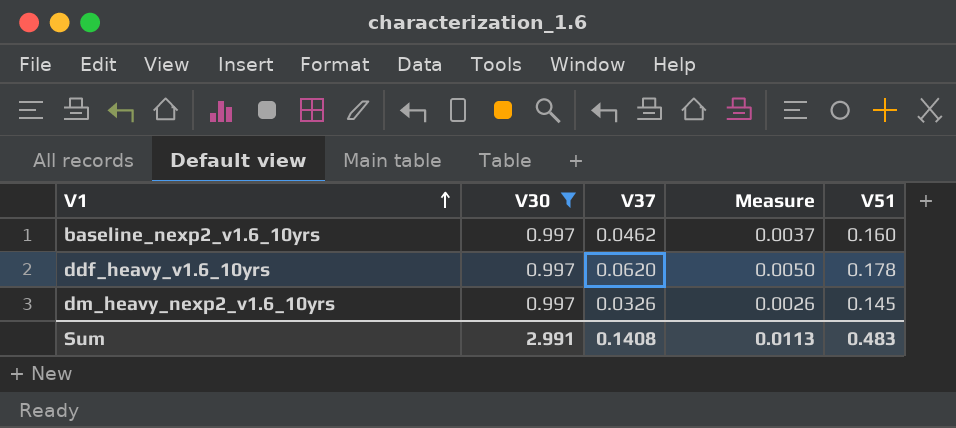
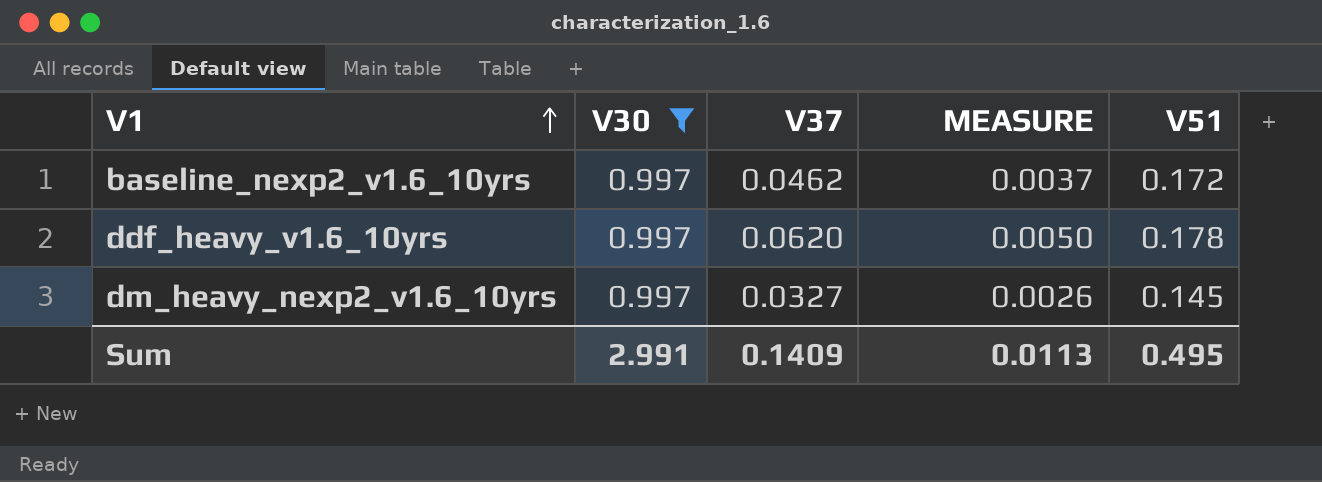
column name: Measure -> MEASURE
baseline_nexp2_v1.6_10yrs | V51: 0.160 -> 0.172
dm_heavy_nexp2_v1.6_10yrs | V37: 0.0326 -> 0.0327
Sum | V37: 0.1408 -> 0.1409
Sum | V51: 0.483 -> 0.495

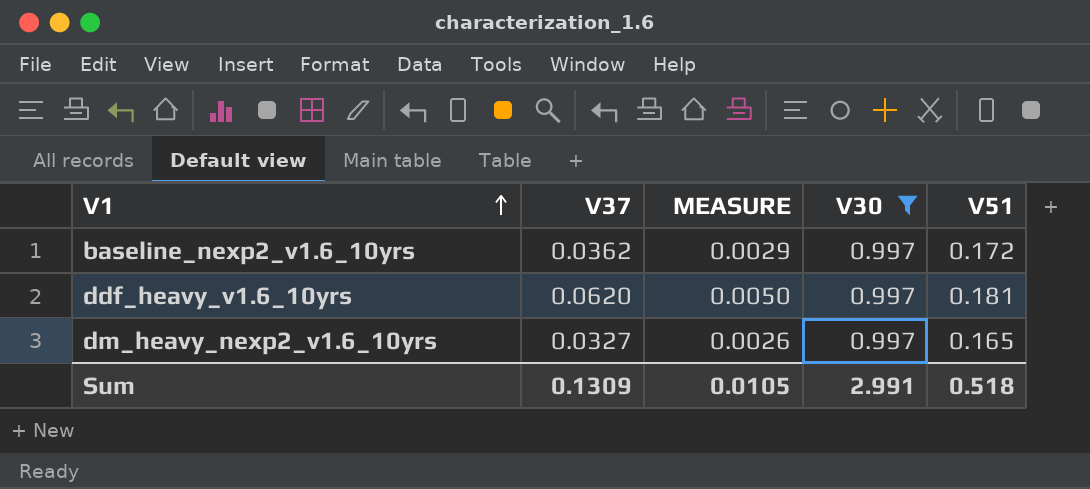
column V30 | position: 2 -> 4
baseline_nexp2_v1.6_10yrs | V37: 0.0462 -> 0.0362
baseline_nexp2_v1.6_10yrs | MEASURE: 0.0037 -> 0.0029
ddf_heavy_v1.6_10yrs | V51: 0.178 -> 0.181
dm_heavy_nexp2_v1.6_10yrs | V51: 0.145 -> 0.165
Sum | V37: 0.1409 -> 0.1309
Sum | MEASURE: 0.0113 -> 0.0105
Sum | V51: 0.495 -> 0.518

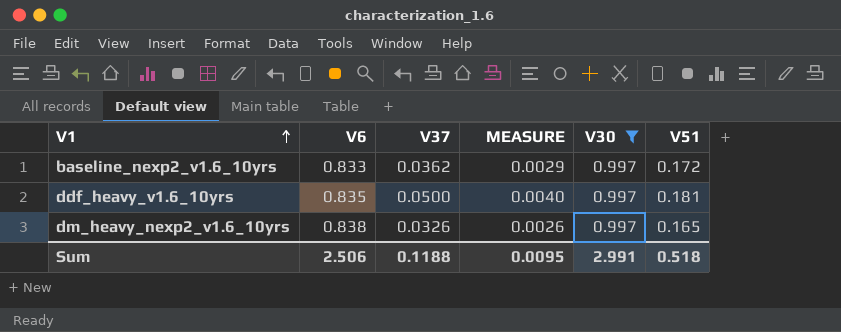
column V6 | position: none -> 2
ddf_heavy_v1.6_10yrs | V37: 0.0620 -> 0.0500
ddf_heavy_v1.6_10yrs | MEASURE: 0.0050 -> 0.0040
dm_heavy_nexp2_v1.6_10yrs | V37: 0.0327 -> 0.0326
Sum | V37: 0.1309 -> 0.1188
Sum | MEASURE: 0.0105 -> 0.0095

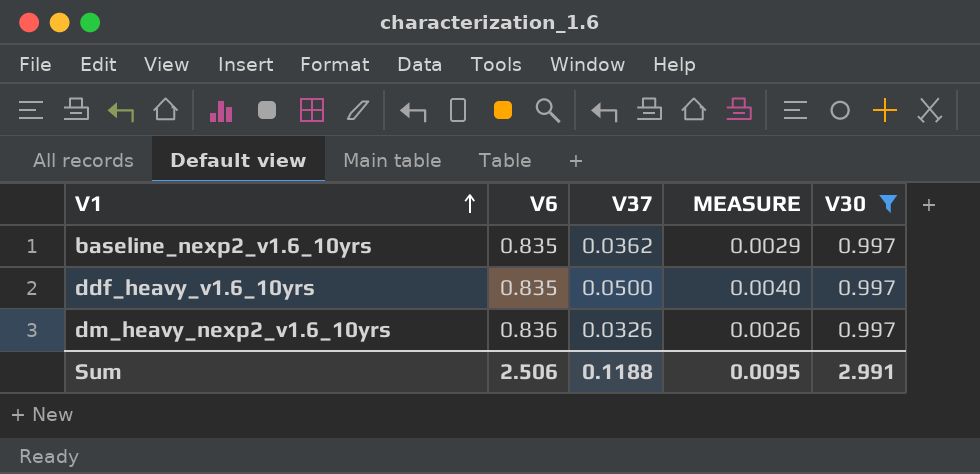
column V51 | position: 6 -> none
baseline_nexp2_v1.6_10yrs | V6: 0.833 -> 0.835
dm_heavy_nexp2_v1.6_10yrs | V6: 0.838 -> 0.836

